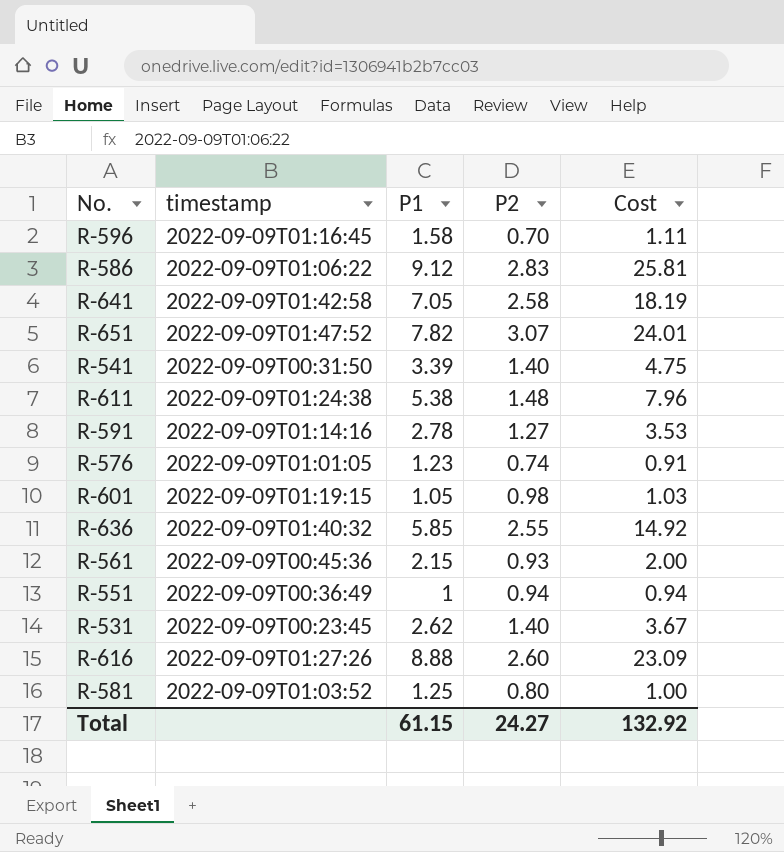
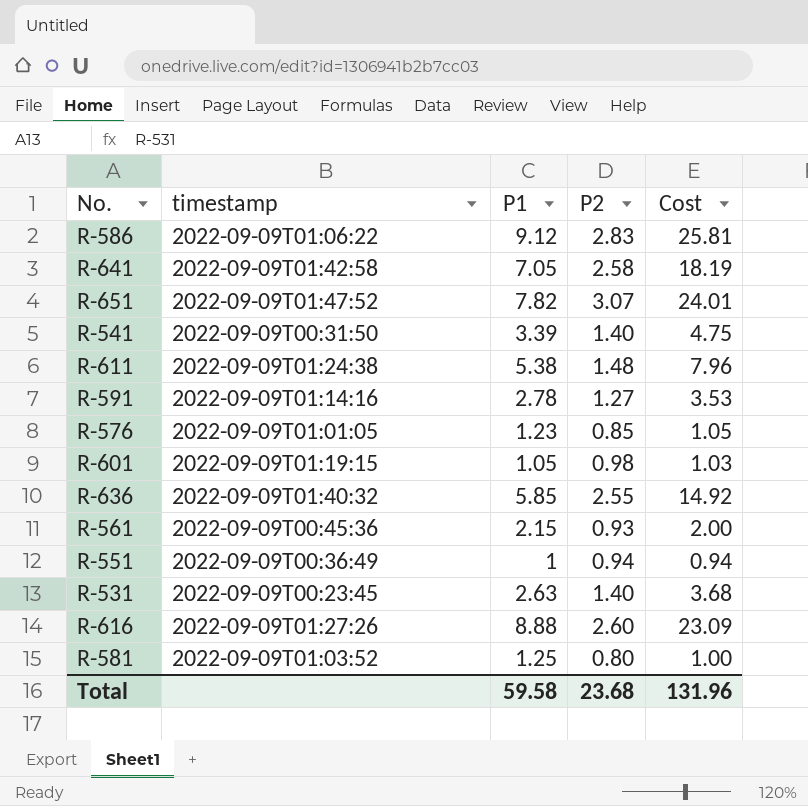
row R-596: 2022-09-09T01:16:45 | 1.58 | 0.70 | 1.11 -> none
R-576 | P2: 0.74 -> 0.85
R-576 | Cost: 0.91 -> 1.05
R-531 | P1: 2.62 -> 2.63
R-531 | Cost: 3.67 -> 3.68
Total | P1: 61.15 -> 59.58
Total | P2: 24.27 -> 23.68
Total | Cost: 132.92 -> 131.96

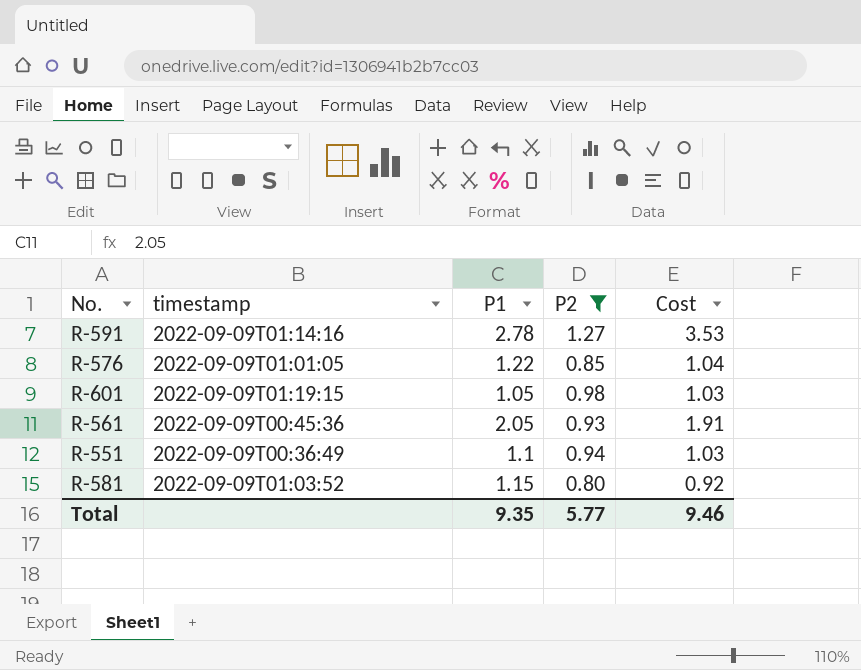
filter: none -> P2 <= 1.27
R-576 | P1: 1.23 -> 1.22
R-576 | Cost: 1.05 -> 1.04
R-561 | P1: 2.15 -> 2.05
R-561 | Cost: 2.00 -> 1.91
R-551 | P1: 1 -> 1.1
R-551 | Cost: 0.94 -> 1.03
R-581 | P1: 1.25 -> 1.15
R-581 | Cost: 1.00 -> 0.92
Total | P1: 59.58 -> 9.35
Total | P2: 23.68 -> 5.77
Total | Cost: 131.96 -> 9.46

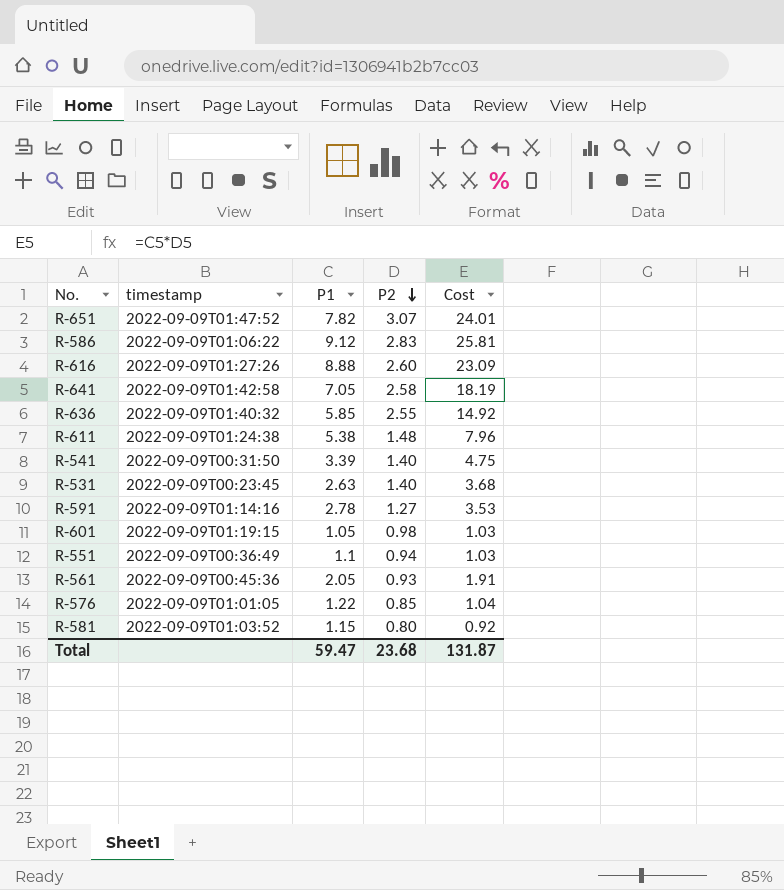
filter: P2 <= 1.27 -> none
row order: none -> P2 descending
Total | P1: 9.35 -> 59.47
Total | P2: 5.77 -> 23.68
Total | Cost: 9.46 -> 131.87

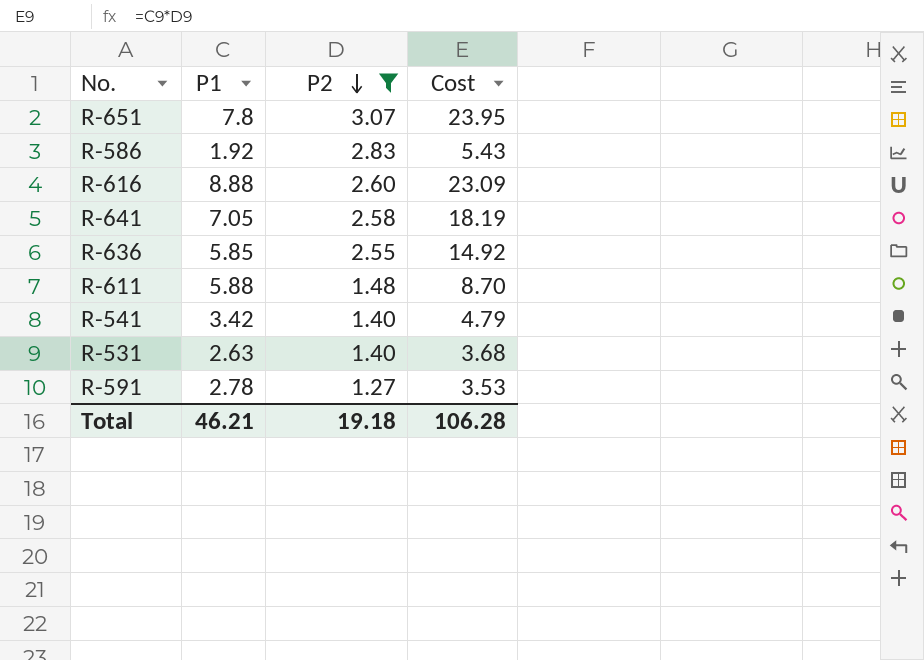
filter: none -> P2 >= 1.27
column timestamp | position: 2 -> none
R-651 | P1: 7.82 -> 7.8
R-651 | Cost: 24.01 -> 23.95
R-586 | P1: 9.12 -> 1.92
R-586 | Cost: 25.81 -> 5.43
R-611 | P1: 5.38 -> 5.88
R-611 | Cost: 7.96 -> 8.70
R-541 | P1: 3.39 -> 3.42
R-541 | Cost: 4.75 -> 4.79
Total | P1: 59.47 -> 46.21
Total | P2: 23.68 -> 19.18
Total | Cost: 131.87 -> 106.28

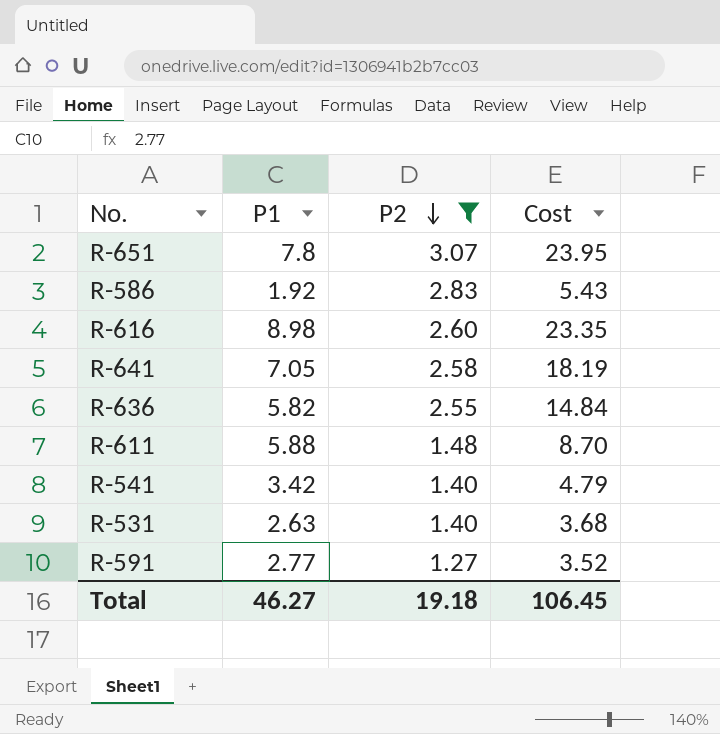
R-616 | P1: 8.88 -> 8.98
R-616 | Cost: 23.09 -> 23.35
R-636 | P1: 5.85 -> 5.82
R-636 | Cost: 14.92 -> 14.84
R-591 | P1: 2.78 -> 2.77
R-591 | Cost: 3.53 -> 3.52
Total | P1: 46.21 -> 46.27
Total | Cost: 106.28 -> 106.45

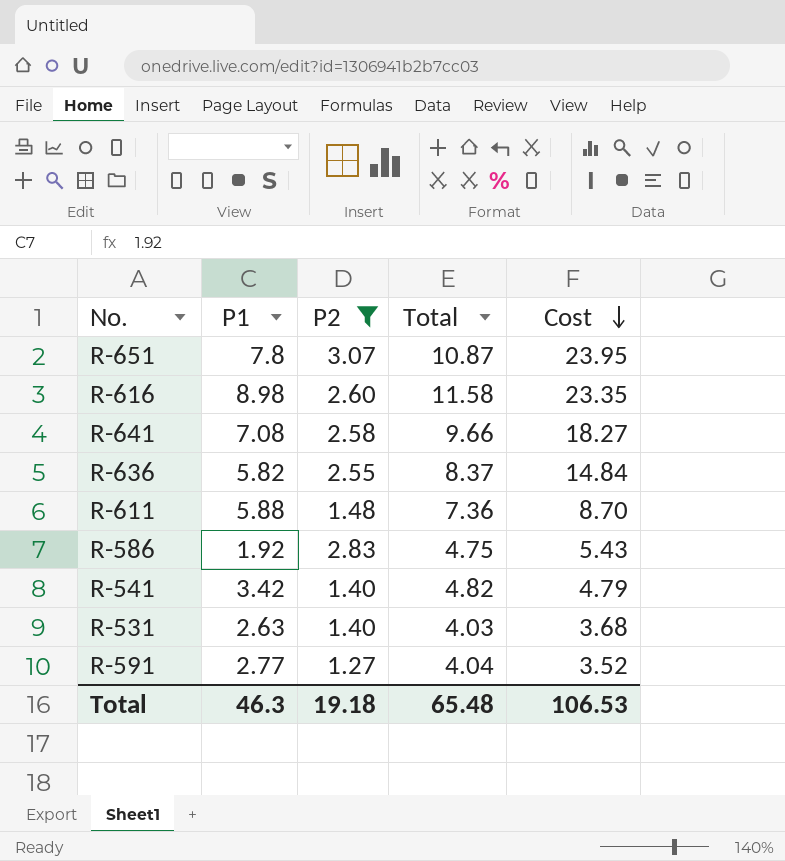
row order: P2 descending -> Cost descending
column Total | formula: none -> [P1] + [P2]
R-641 | P1: 7.05 -> 7.08
R-641 | Cost: 18.19 -> 18.27
Total | P1: 46.27 -> 46.3
Total | Cost: 106.45 -> 106.53

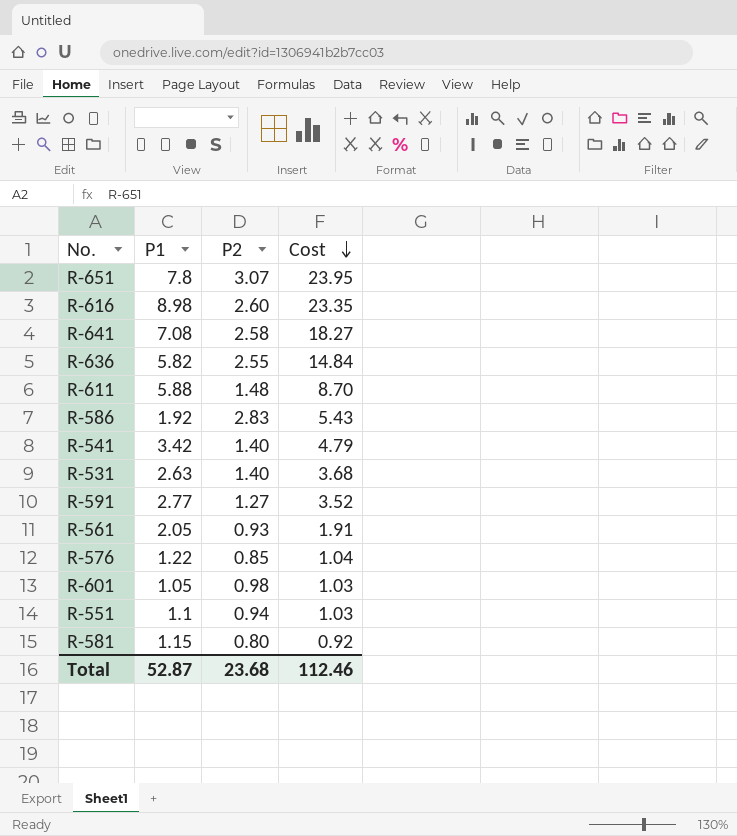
filter: P2 >= 1.27 -> none
column Total | formula: [P1] + [P2] -> none
Total | P1: 46.3 -> 52.87
Total | P2: 19.18 -> 23.68
Total | Cost: 106.53 -> 112.46

